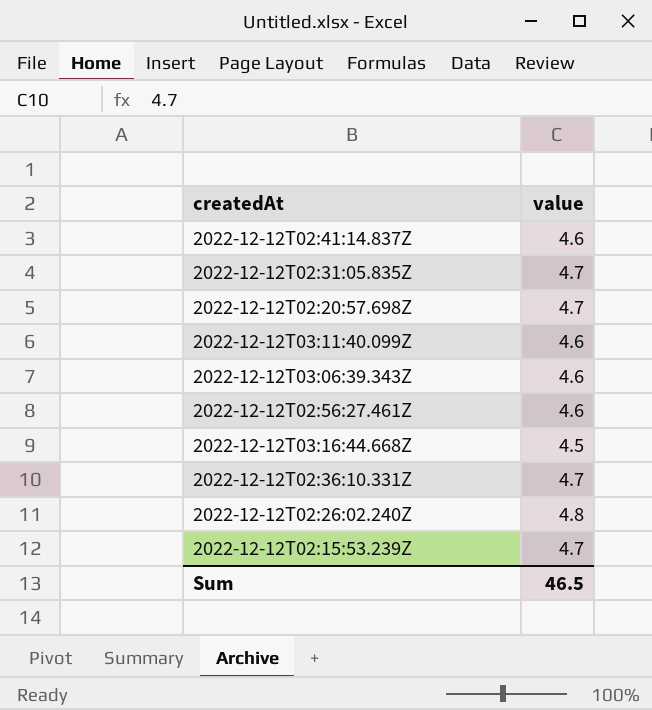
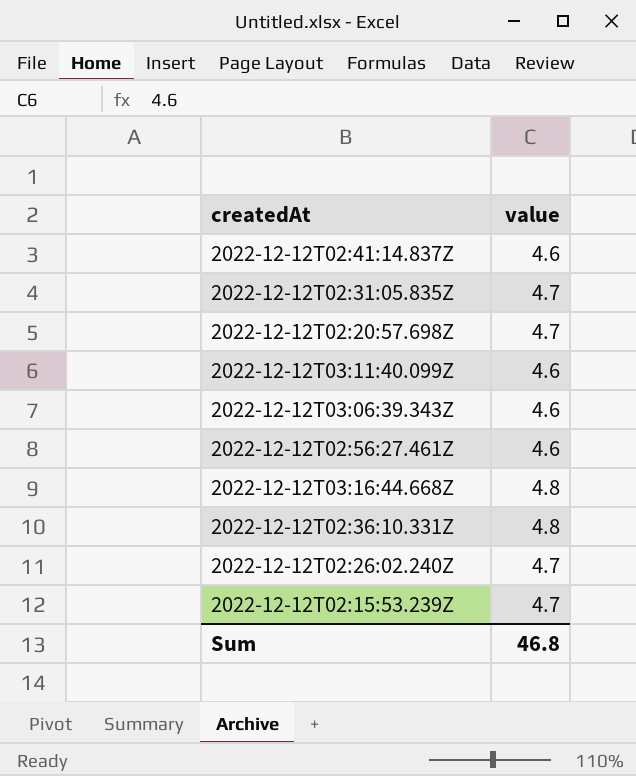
2022-12-12T03:16:44.668Z | value: 4.5 -> 4.8
2022-12-12T02:36:10.331Z | value: 4.7 -> 4.8
2022-12-12T02:26:02.240Z | value: 4.8 -> 4.7
Sum | value: 46.5 -> 46.8

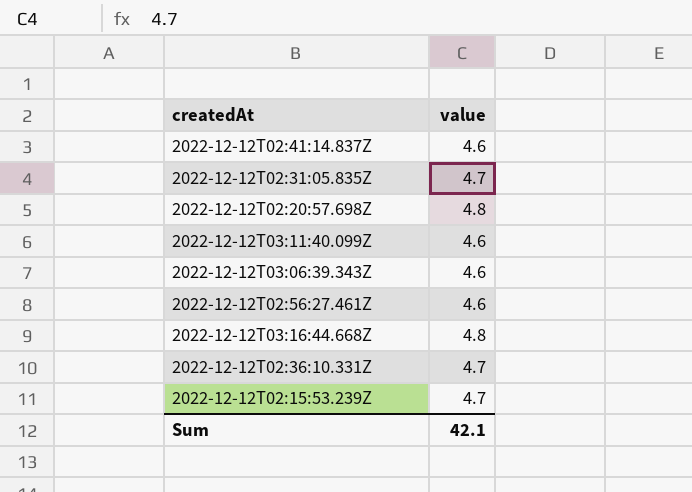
row 2022-12-12T02:26:02.240Z: 4.7 -> none
2022-12-12T02:20:57.698Z | value: 4.7 -> 4.8
2022-12-12T02:36:10.331Z | value: 4.8 -> 4.7
Sum | value: 46.8 -> 42.1

